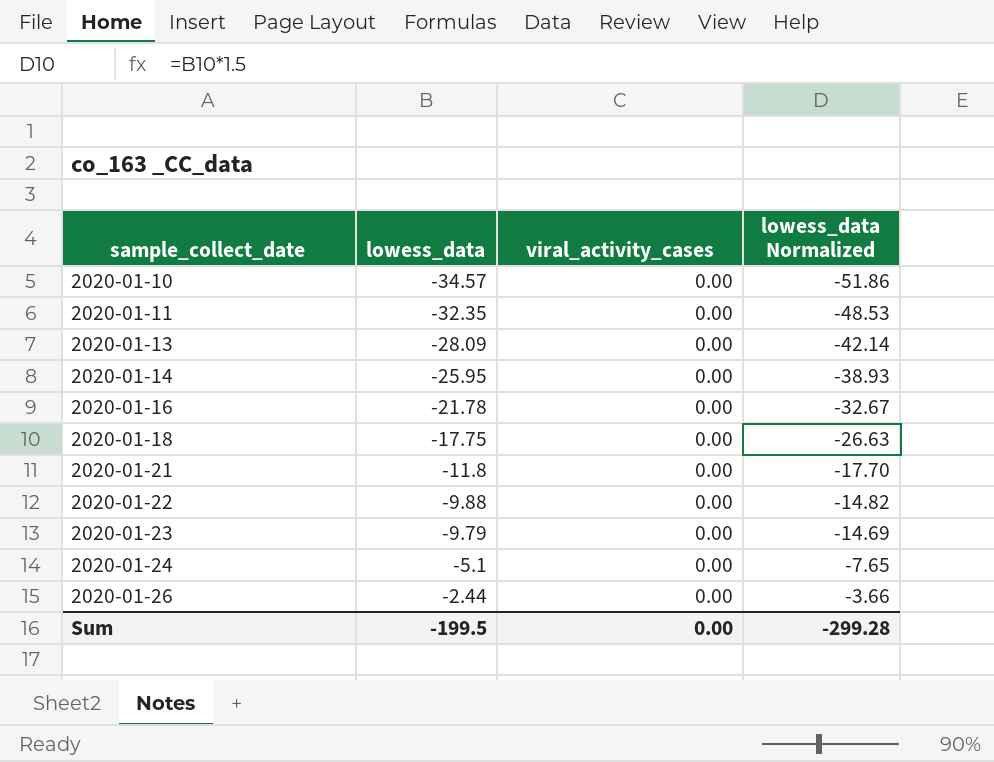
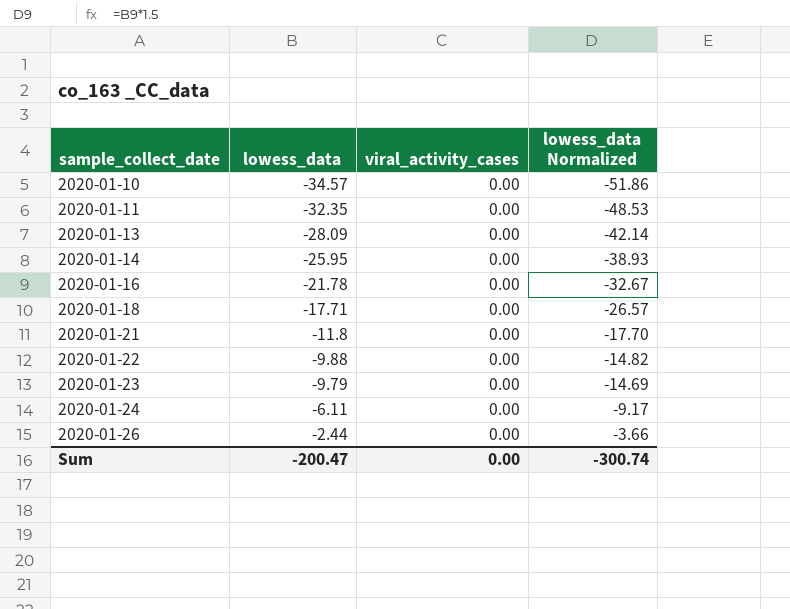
2020-01-18 | lowess_data: -17.75 -> -17.71
2020-01-18 | lowess_data Normalized: -26.63 -> -26.57
2020-01-24 | lowess_data: -5.1 -> -6.11
2020-01-24 | lowess_data Normalized: -7.65 -> -9.17
Sum | lowess_data: -199.5 -> -200.47
Sum | lowess_data Normalized: -299.28 -> -300.74

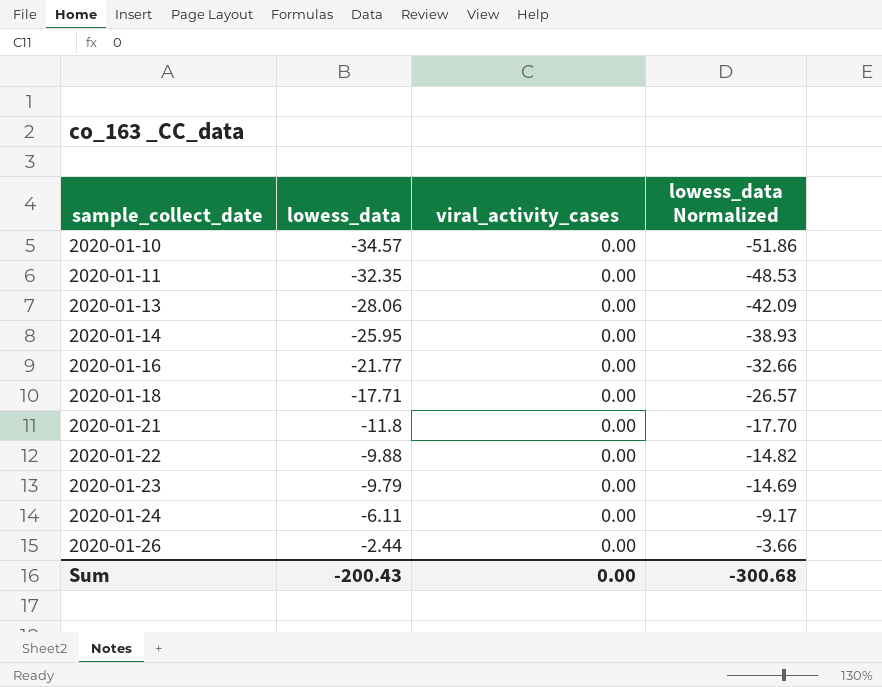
2020-01-13 | lowess_data: -28.09 -> -28.06
2020-01-13 | lowess_data Normalized: -42.14 -> -42.09
2020-01-16 | lowess_data: -21.78 -> -21.77
2020-01-16 | lowess_data Normalized: -32.67 -> -32.66
Sum | lowess_data: -200.47 -> -200.43
Sum | lowess_data Normalized: -300.74 -> -300.68

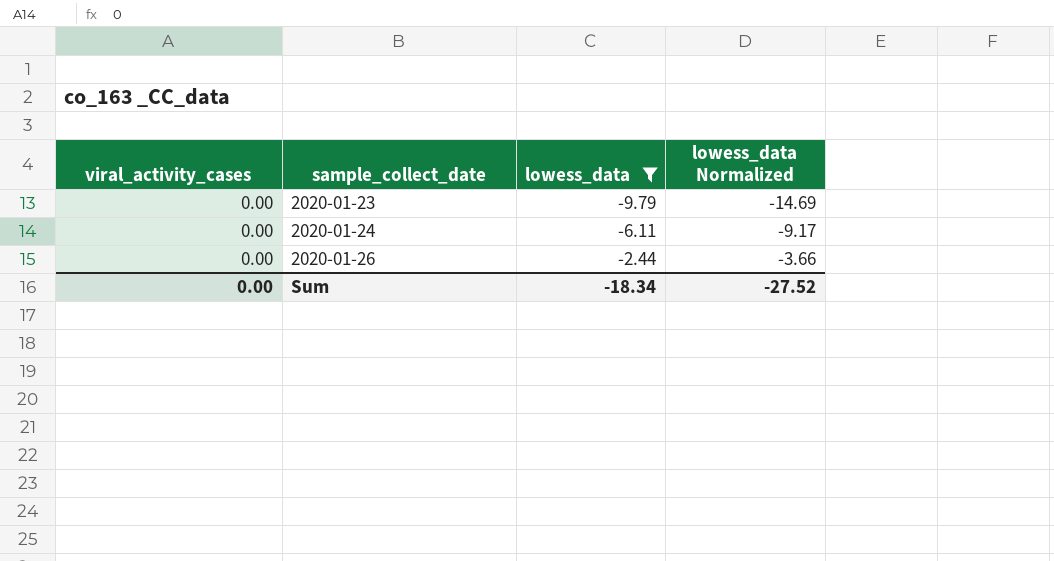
filter: none -> lowess_data >= -9.79
column viral_activity_cases | position: 3 -> 1
Sum | lowess_data: -200.43 -> -18.34
Sum | lowess_data Normalized: -300.68 -> -27.52

